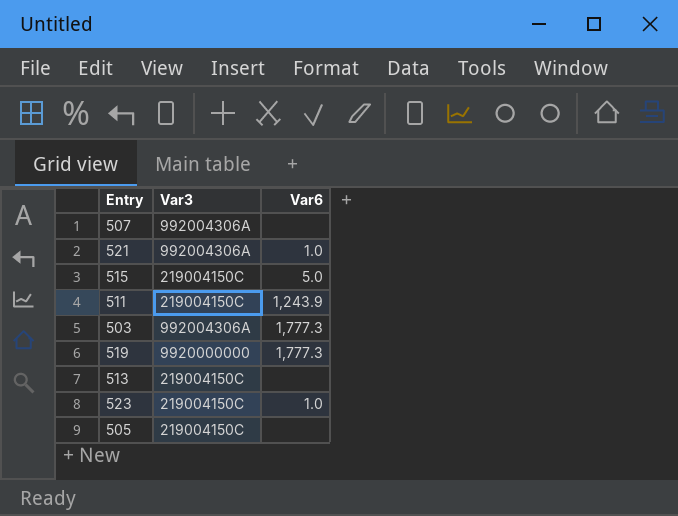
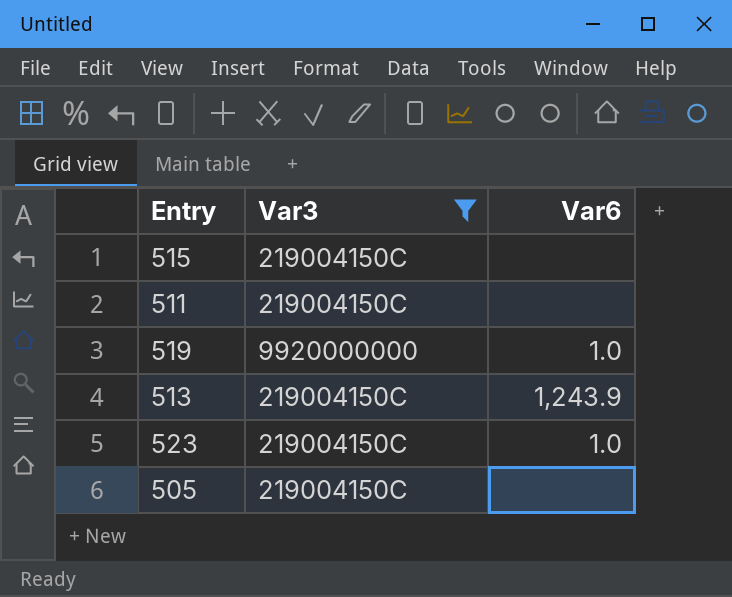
filter: none -> Var3 != 992004306А
515 | Var6: 5.0 -> none
511 | Var6: 1,243.9 -> none
519 | Var6: 1,777.3 -> 1.0
513 | Var6: none -> 1,243.9

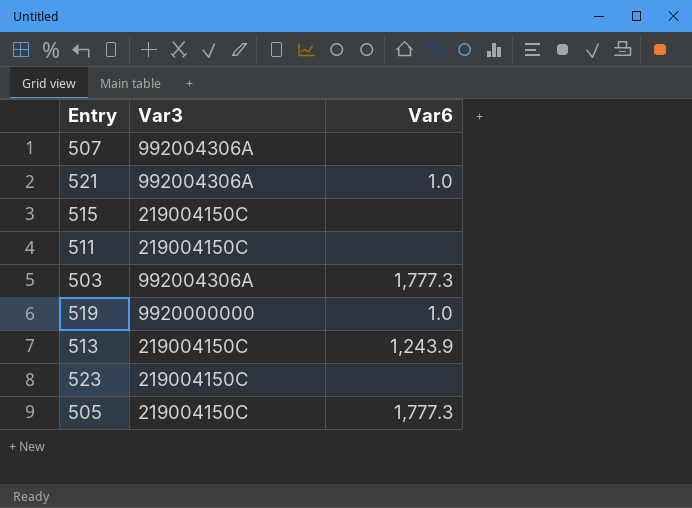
filter: Var3 != 992004306А -> none
523 | Var6: 1.0 -> none
505 | Var6: none -> 1,777.3

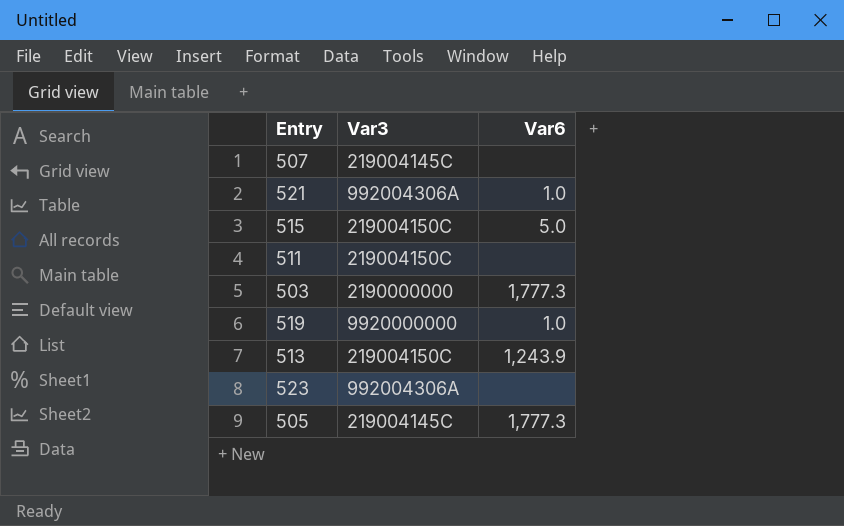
507 | Var3: 992004306А -> 219004145С
515 | Var6: none -> 5.0
503 | Var3: 992004306А -> 2190000000
523 | Var3: 219004150С -> 992004306А
505 | Var3: 219004150С -> 219004145С

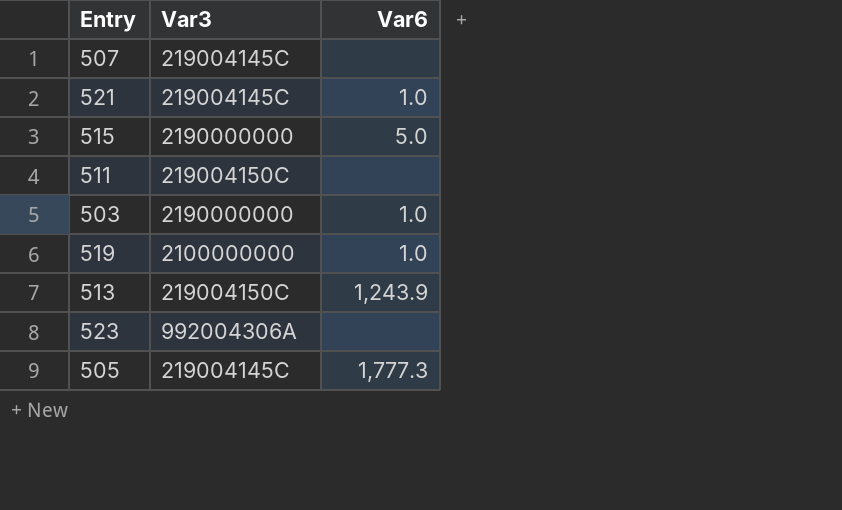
521 | Var3: 992004306А -> 219004145С
515 | Var3: 219004150С -> 2190000000
503 | Var6: 1,777.3 -> 1.0
519 | Var3: 9920000000 -> 2100000000

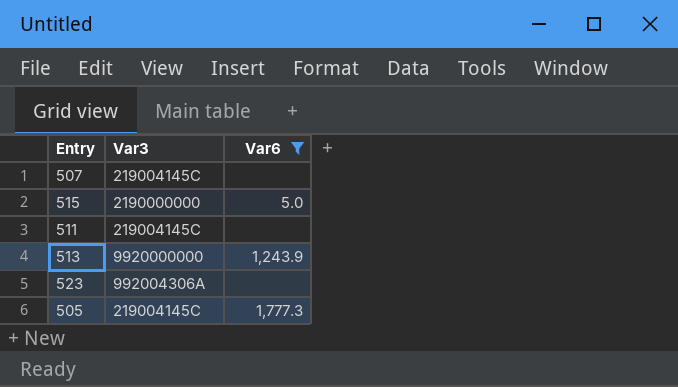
filter: none -> Var6 != 1.0
511 | Var3: 219004150С -> 219004145С
513 | Var3: 219004150С -> 9920000000

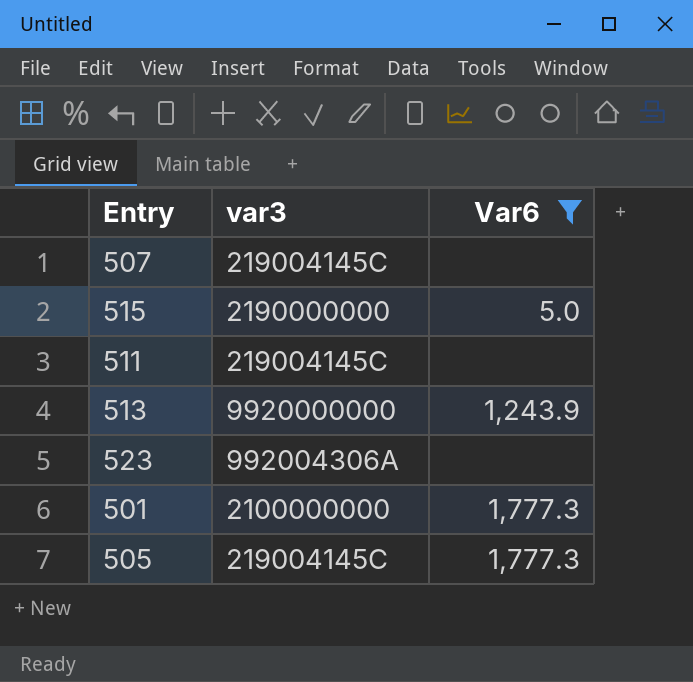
column name: Var3 -> var3
row 501: none -> 2100000000 | 1,777.3

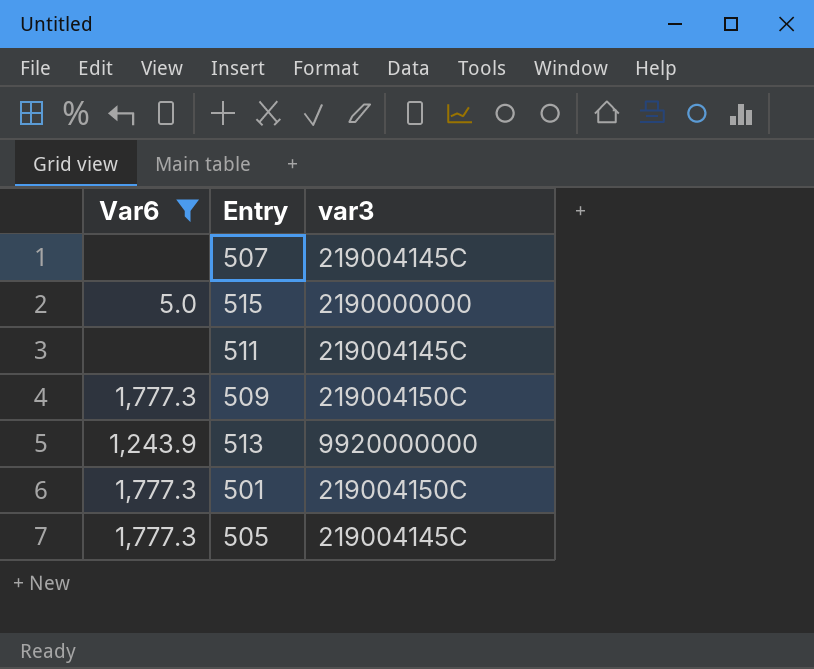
column Var6 | position: 3 -> 1
row 523: 992004306А | none -> none
row 509: none -> 1,777.3 | 219004150С
501 | var3: 2100000000 -> 219004150С

